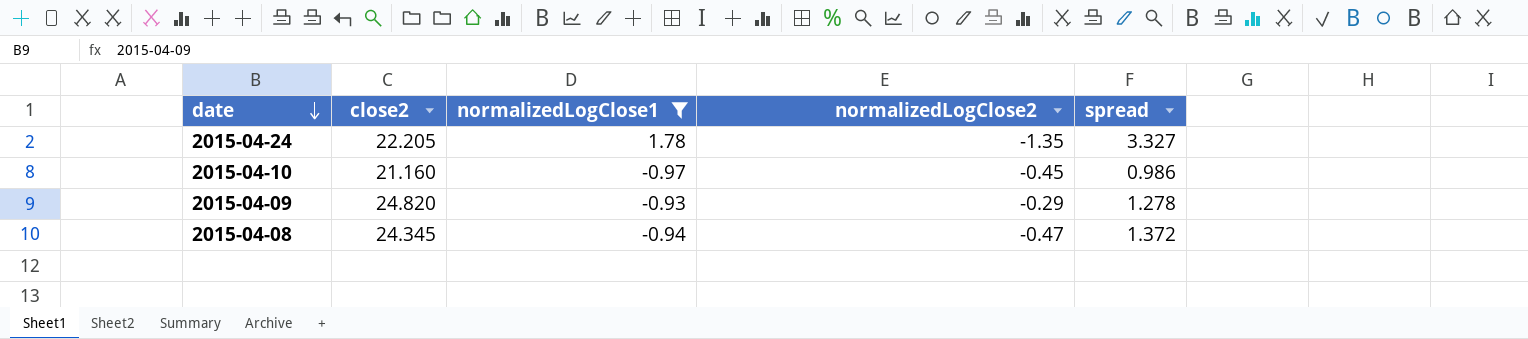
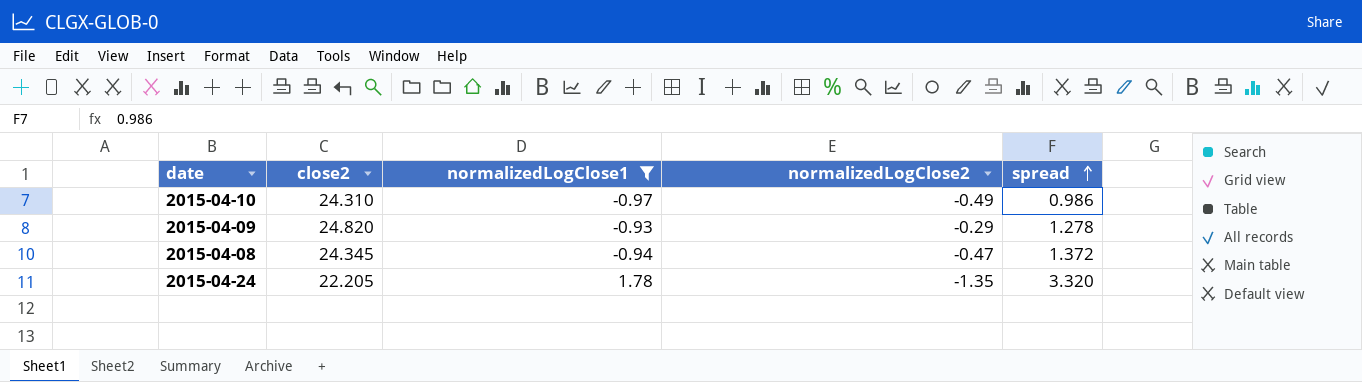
row order: date descending -> spread ascending
2015-04-10 | close2: 21.160 -> 24.310
2015-04-10 | normalizedLogClose2: -0.45 -> -0.49
2015-04-24 | spread: 3.327 -> 3.320

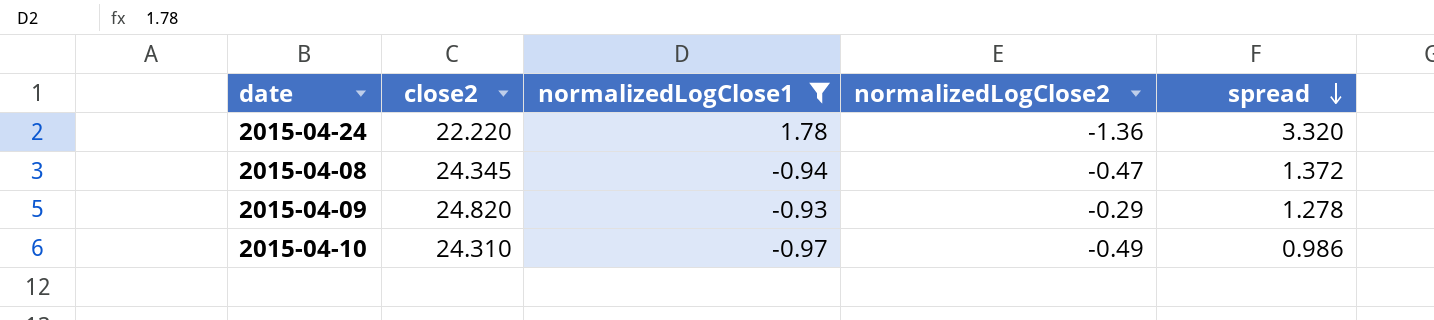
row order: spread ascending -> spread descending
2015-04-24 | close2: 22.205 -> 22.220
2015-04-24 | normalizedLogClose2: -1.35 -> -1.36

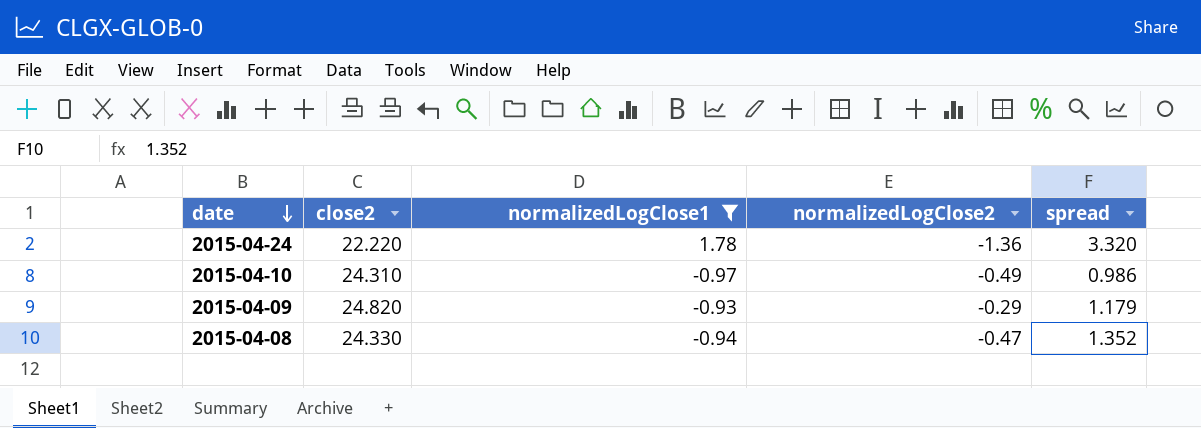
row order: spread descending -> date descending
2015-04-09 | spread: 1.278 -> 1.179
2015-04-08 | close2: 24.345 -> 24.330
2015-04-08 | spread: 1.372 -> 1.352

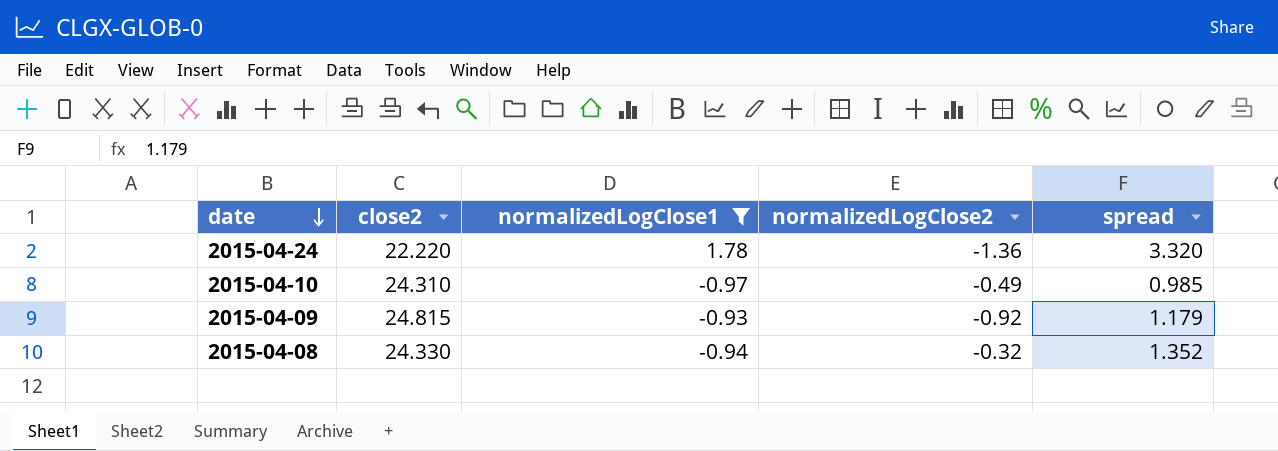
2015-04-10 | spread: 0.986 -> 0.985
2015-04-09 | close2: 24.820 -> 24.815
2015-04-09 | normalizedLogClose2: -0.29 -> -0.92
2015-04-08 | normalizedLogClose2: -0.47 -> -0.32

